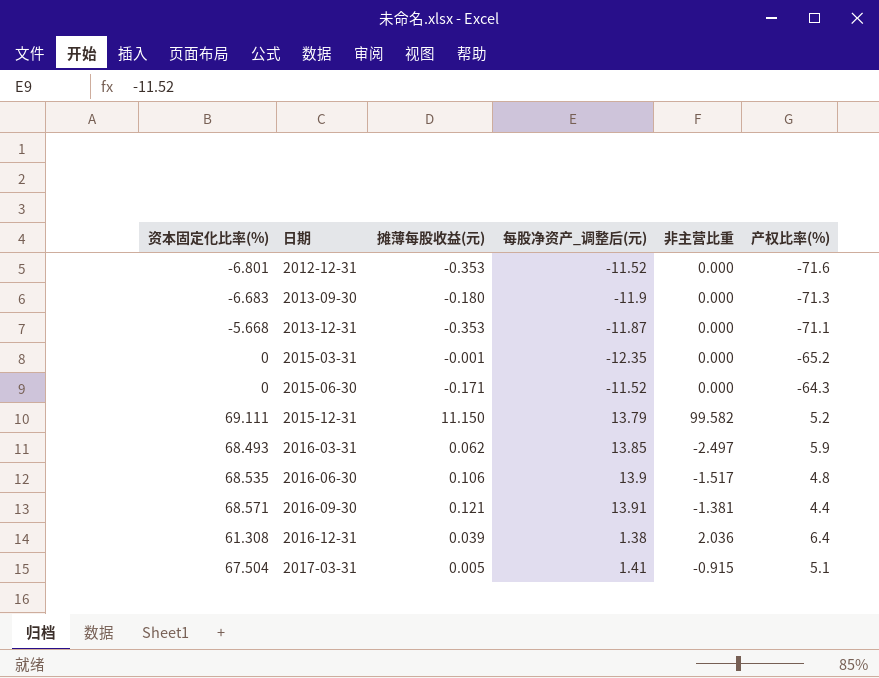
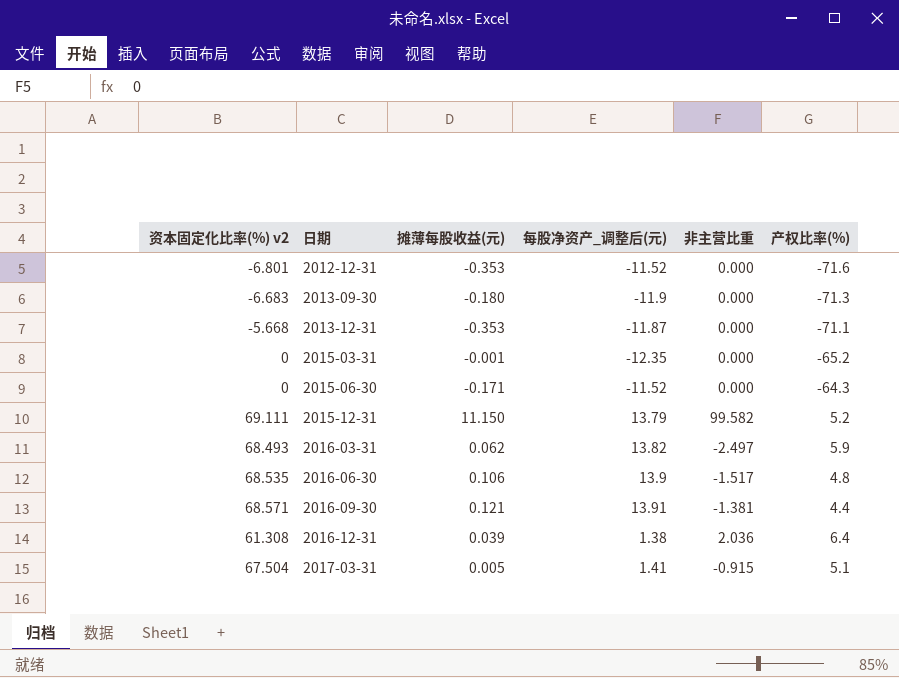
column name: 资本固定化比率(%) -> 资本固定化比率(%) v2
2016-03-31 | 每股净资产_调整后(元): 13.85 -> 13.82

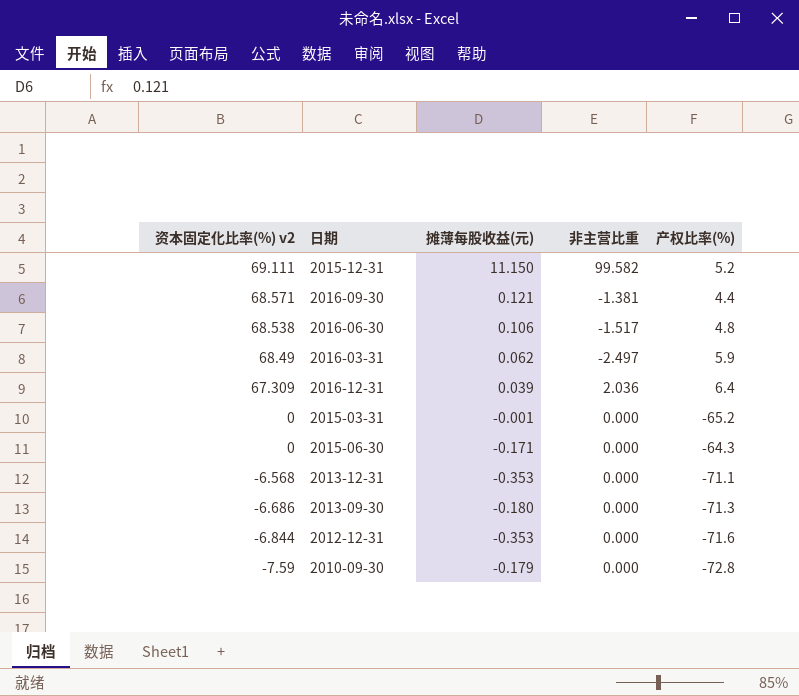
row order: 日期 ascending -> 资本固定化比率(%) v2 descending
column 每股净资产_调整后(元) | position: 4 -> none
row 2017-03-31: 67.504 | 0.005 | 1.41 | -0.915 | 5.1 -> none
2016-06-30 | 资本固定化比率(%) v2: 68.535 -> 68.538
2016-03-31 | 资本固定化比率(%) v2: 68.493 -> 68.49
2016-12-31 | 资本固定化比率(%) v2: 61.308 -> 67.309
2013-12-31 | 资本固定化比率(%) v2: -5.668 -> -6.568
2013-09-30 | 资本固定化比率(%) v2: -6.683 -> -6.686
2012-12-31 | 资本固定化比率(%) v2: -6.801 -> -6.844
row 2010-09-30: none -> -7.59 | -0.179 | 0.000 | -72.8

